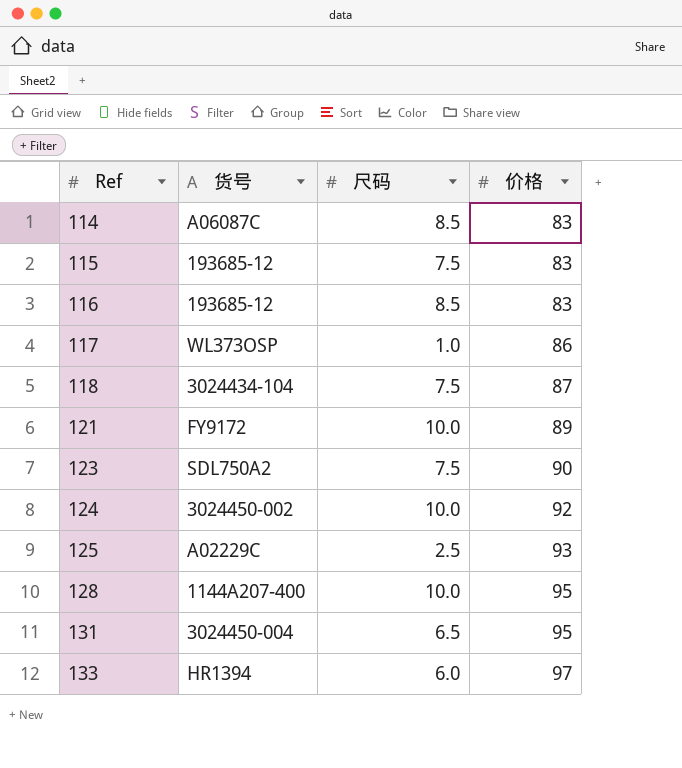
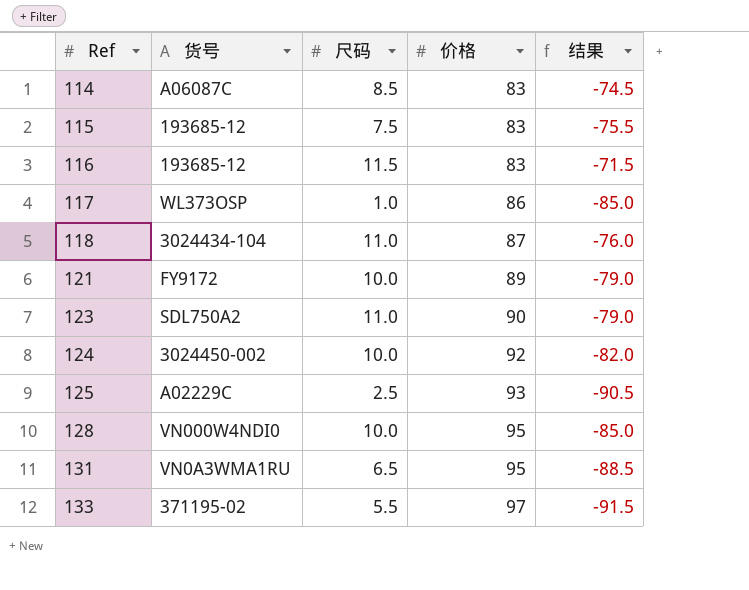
column 结果 | formula: none -> [尺码] - [价格]
116 | 尺码: 8.5 -> 11.5
118 | 尺码: 7.5 -> 11.0
123 | 尺码: 7.5 -> 11.0
128 | 货号: 1144A207-400 -> VN000W4NDI0
131 | 货号: 3024450-004 -> VN0A3WMA1RU
133 | 货号: HR1394 -> 371195-02
133 | 尺码: 6.0 -> 5.5

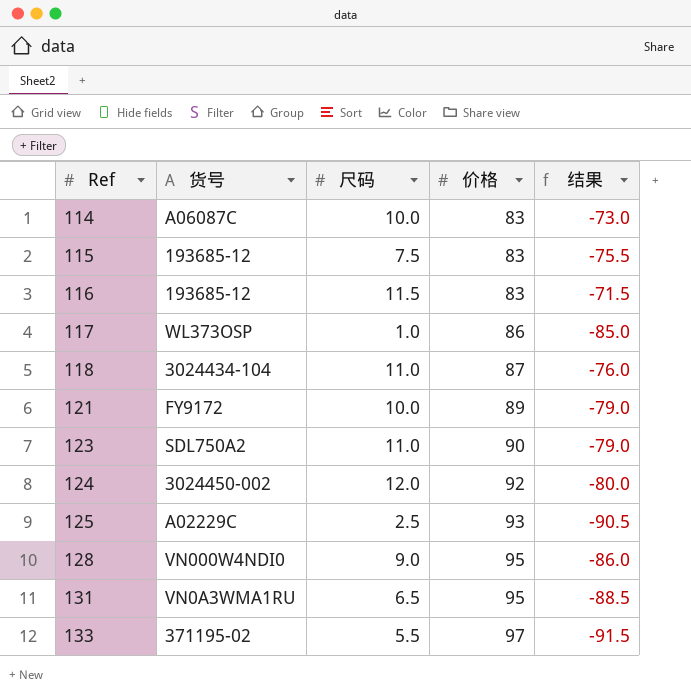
114 | 尺码: 8.5 -> 10.0
114 | 结果: -74.5 -> -73.0
124 | 尺码: 10.0 -> 12.0
124 | 结果: -82.0 -> -80.0
128 | 尺码: 10.0 -> 9.0
128 | 结果: -85.0 -> -86.0

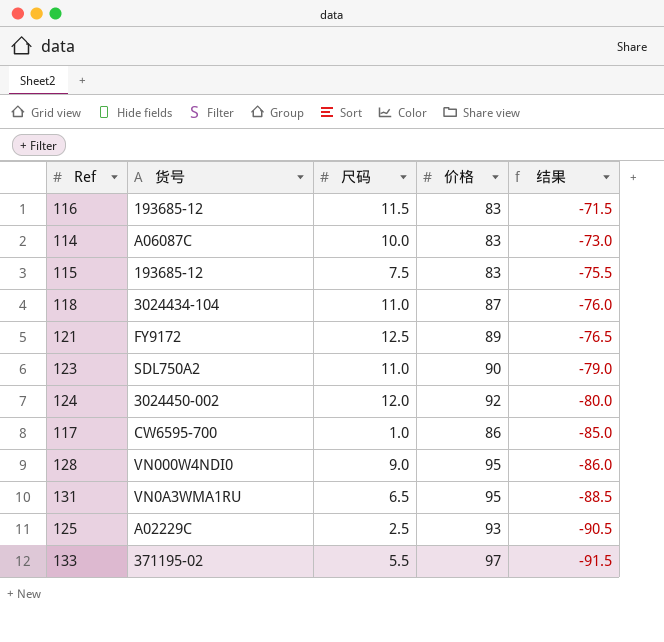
row order: Ref ascending -> 结果 descending
121 | 尺码: 10.0 -> 12.5
121 | 结果: -79.0 -> -76.5
117 | 货号: WL373OSP -> CW6595-700

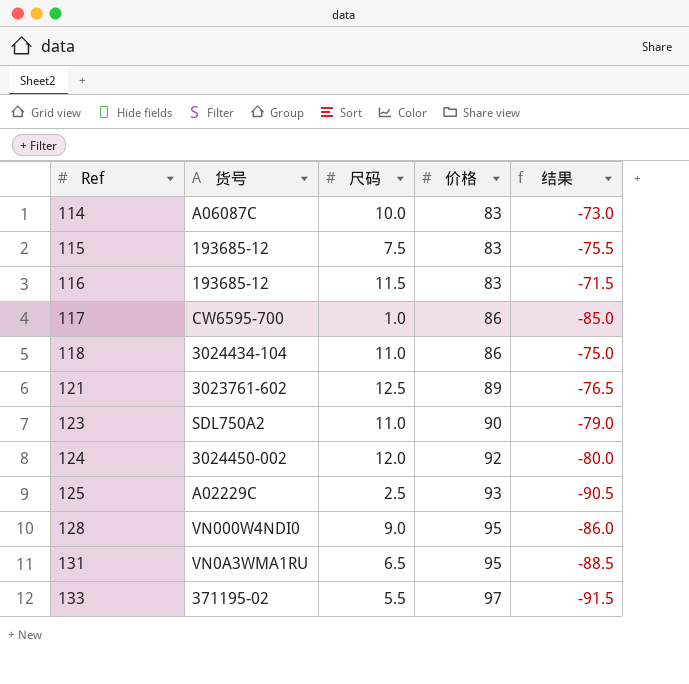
row order: 结果 descending -> Ref ascending
118 | 价格: 87 -> 86
118 | 结果: -76.0 -> -75.0
121 | 货号: FY9172 -> 3023761-602

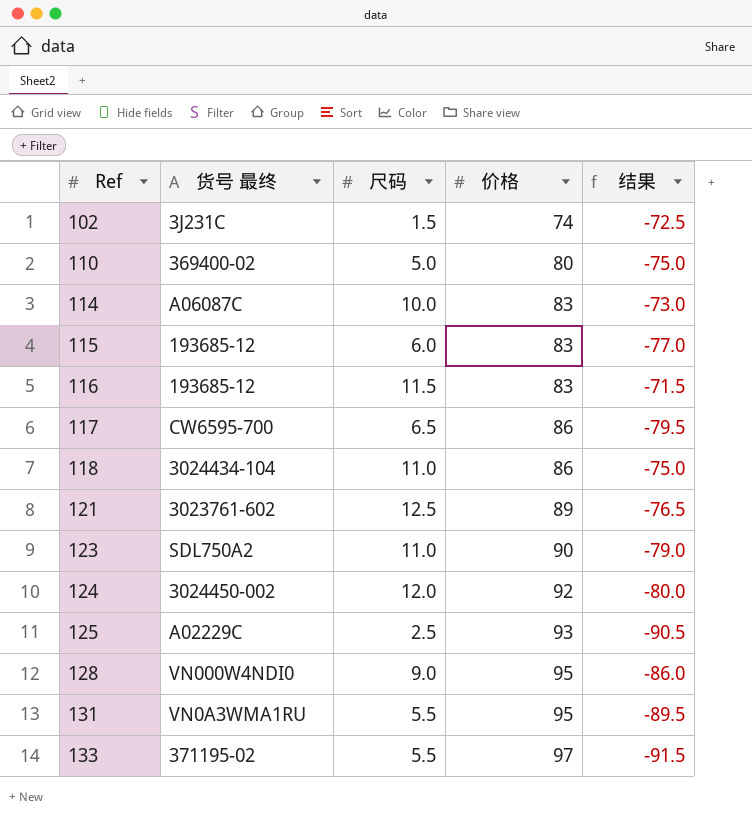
column name: 货号 -> 货号 最终
row 102: none -> 3J231C | 1.5 | 74 | -72.5
row 110: none -> 369400-02 | 5.0 | 80 | -75.0
115 | 尺码: 7.5 -> 6.0
115 | 结果: -75.5 -> -77.0
117 | 尺码: 1.0 -> 6.5
117 | 结果: -85.0 -> -79.5
131 | 尺码: 6.5 -> 5.5
131 | 结果: -88.5 -> -89.5

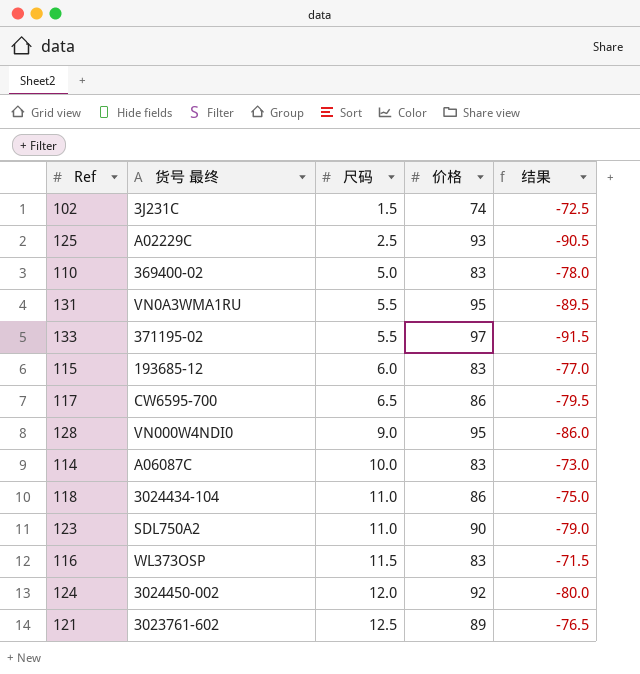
row order: Ref ascending -> 尺码 ascending
110 | 价格: 80 -> 83
110 | 结果: -75.0 -> -78.0
116 | 货号 最终: 193685-12 -> WL373OSP

